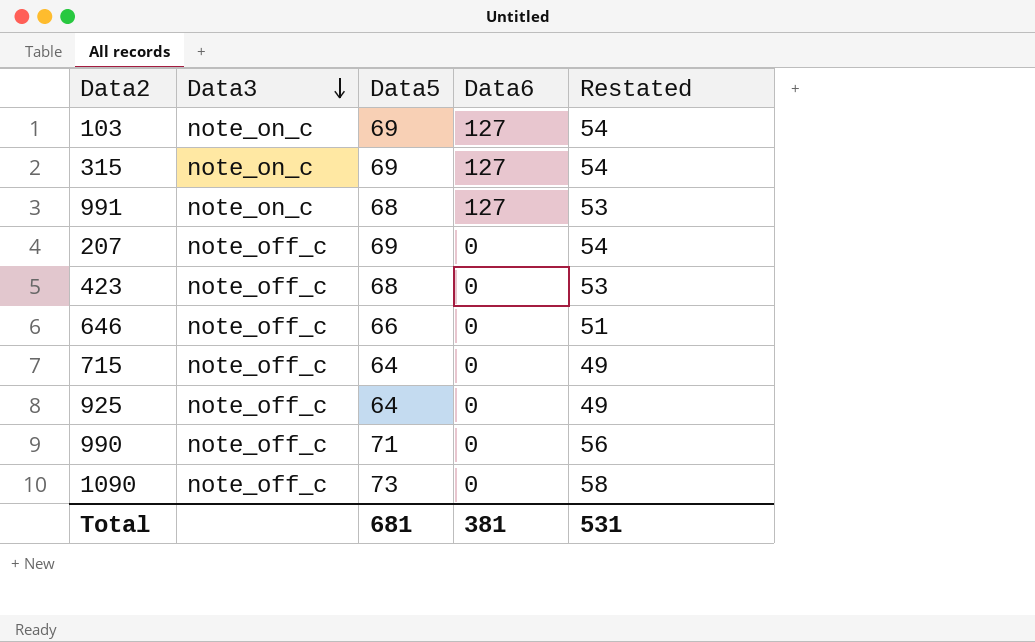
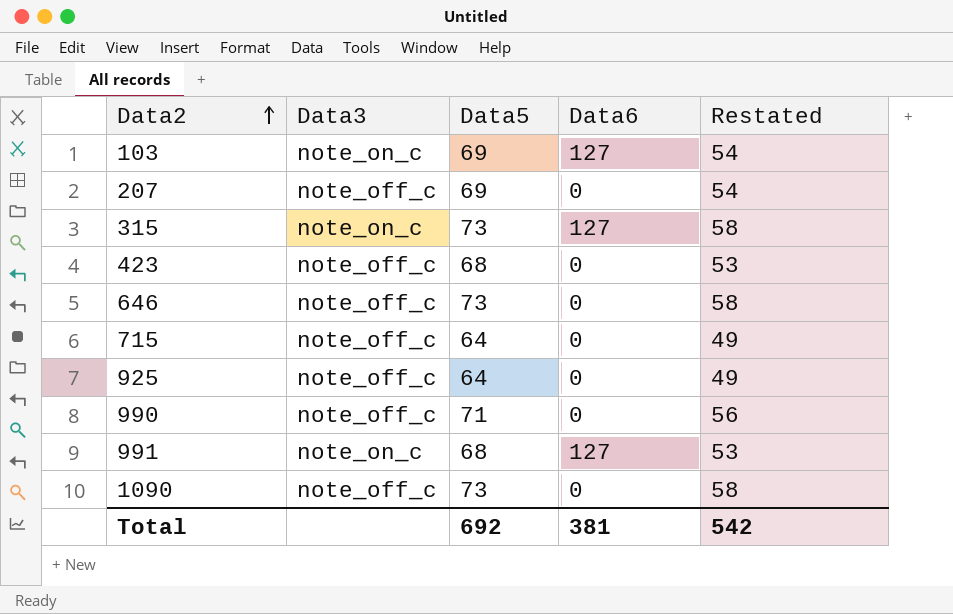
row order: Data3 descending -> Data2 ascending
315 | Data5: 69 -> 73
315 | Restated: 54 -> 58
646 | Data5: 66 -> 73
646 | Restated: 51 -> 58
Total | Data5: 681 -> 692
Total | Restated: 531 -> 542

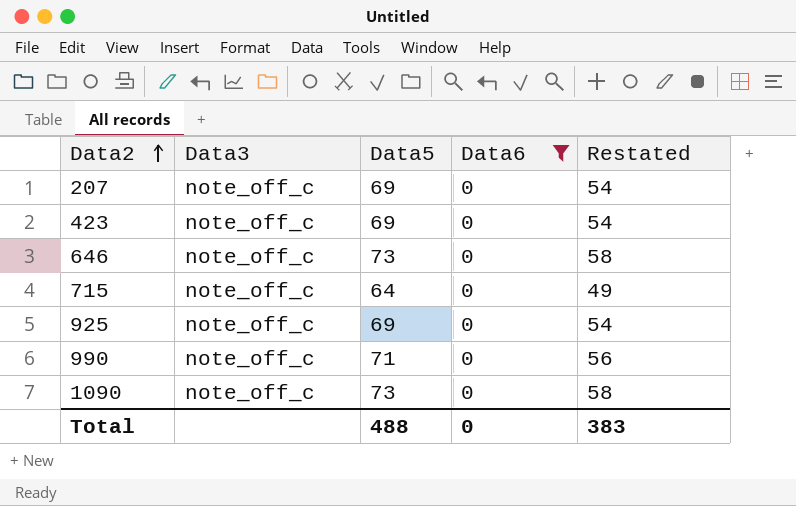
filter: none -> Data6 = 0
423 | Data5: 68 -> 69
423 | Restated: 53 -> 54
925 | Data5: 64 -> 69
925 | Restated: 49 -> 54
Total | Data5: 692 -> 488
Total | Data6: 381 -> 0
Total | Restated: 542 -> 383

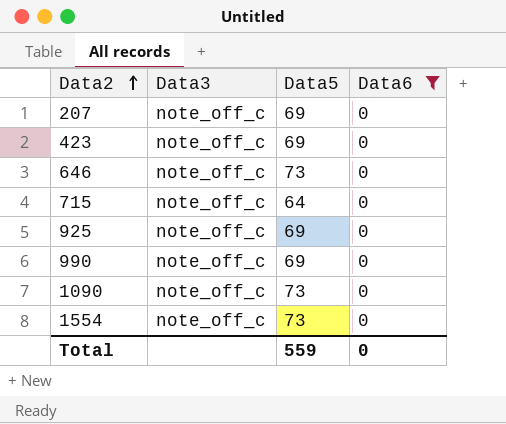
column Restated | formula: [Data5] - 15 -> none
990 | Data5: 71 -> 69
row 1554: none -> note_off_c | 73 | 0
Total | Data5: 488 -> 559

